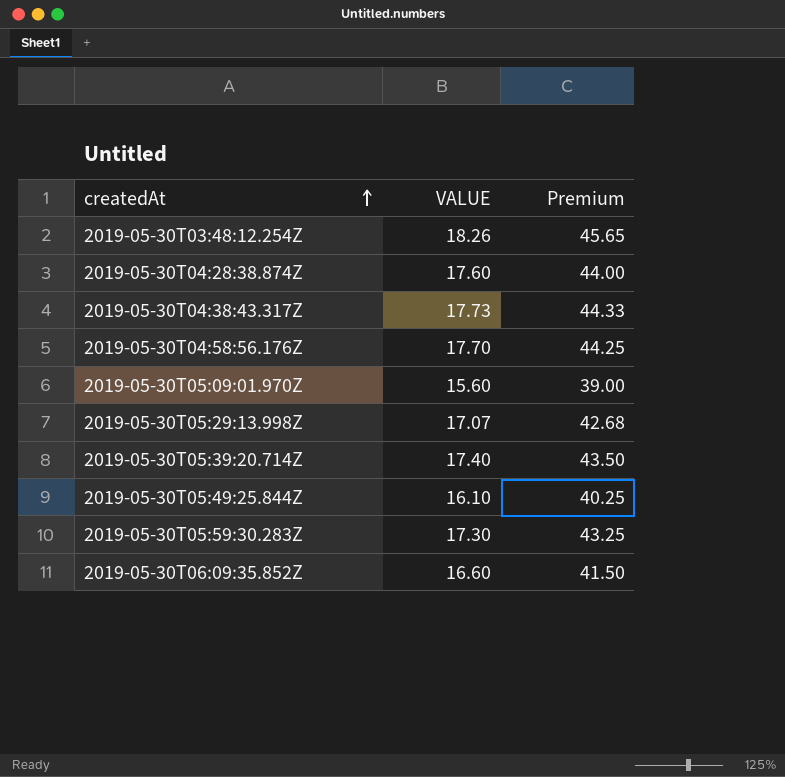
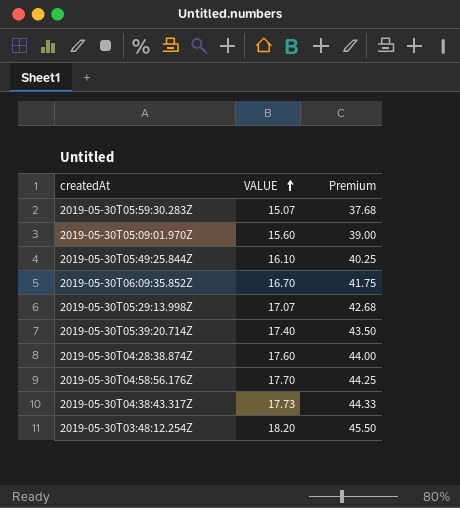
row order: createdAt ascending -> VALUE ascending
2019-05-30T05:59:30.283Z | VALUE: 17.30 -> 15.07
2019-05-30T05:59:30.283Z | Premium: 43.25 -> 37.68
2019-05-30T06:09:35.852Z | VALUE: 16.60 -> 16.70
2019-05-30T06:09:35.852Z | Premium: 41.50 -> 41.75
2019-05-30T03:48:12.254Z | VALUE: 18.26 -> 18.20
2019-05-30T03:48:12.254Z | Premium: 45.65 -> 45.50

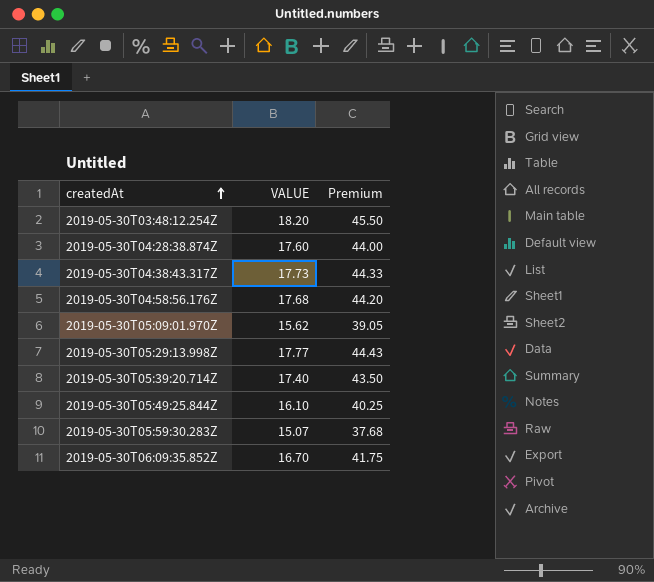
row order: VALUE ascending -> createdAt ascending
2019-05-30T04:58:56.176Z | VALUE: 17.70 -> 17.68
2019-05-30T04:58:56.176Z | Premium: 44.25 -> 44.20
2019-05-30T05:09:01.970Z | VALUE: 15.60 -> 15.62
2019-05-30T05:09:01.970Z | Premium: 39.00 -> 39.05
2019-05-30T05:29:13.998Z | VALUE: 17.07 -> 17.77
2019-05-30T05:29:13.998Z | Premium: 42.68 -> 44.43

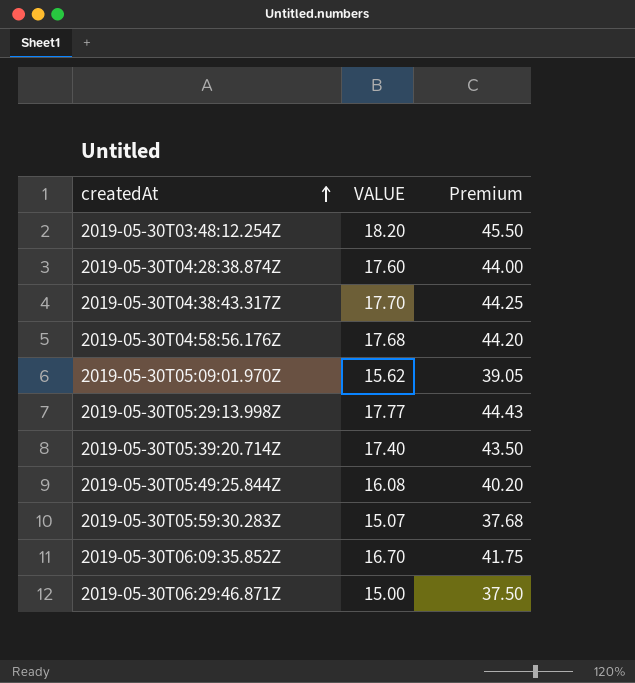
2019-05-30T04:38:43.317Z | VALUE: 17.73 -> 17.70
2019-05-30T04:38:43.317Z | Premium: 44.33 -> 44.25
2019-05-30T05:49:25.844Z | VALUE: 16.10 -> 16.08
2019-05-30T05:49:25.844Z | Premium: 40.25 -> 40.20
row 2019-05-30T06:29:46.871Z: none -> 15.00 | 37.50

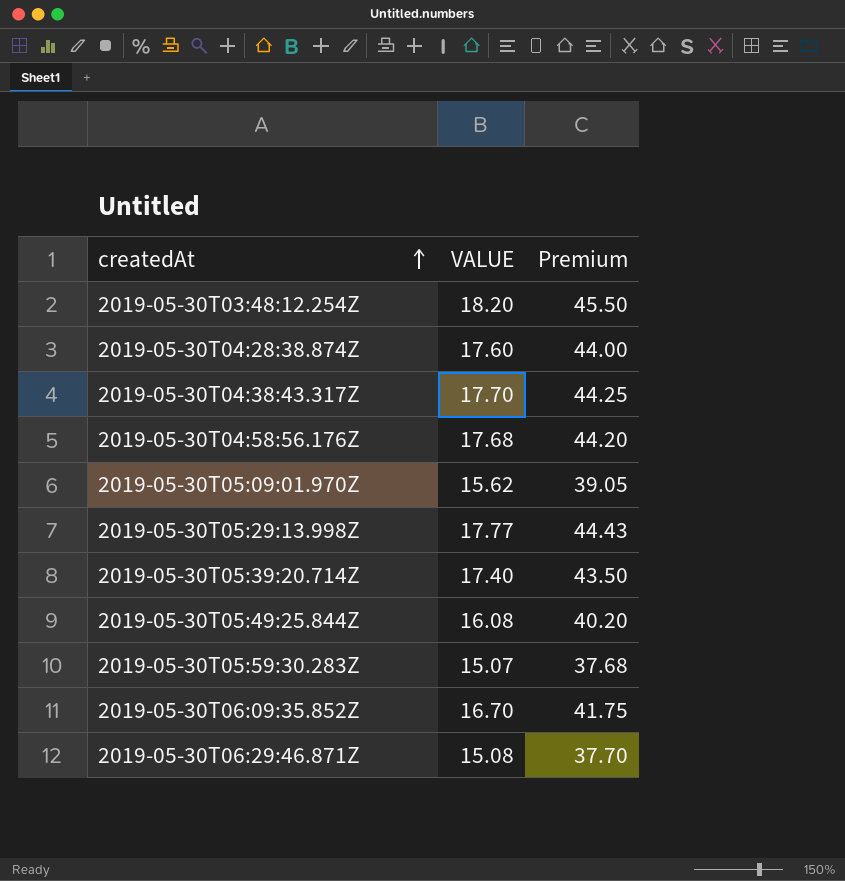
2019-05-30T06:29:46.871Z | VALUE: 15.00 -> 15.08
2019-05-30T06:29:46.871Z | Premium: 37.50 -> 37.70

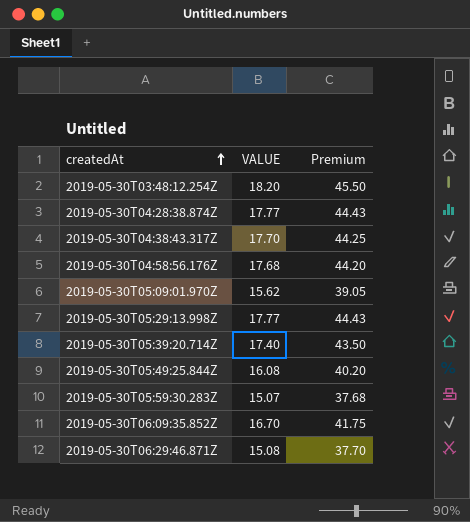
2019-05-30T04:28:38.874Z | VALUE: 17.60 -> 17.77
2019-05-30T04:28:38.874Z | Premium: 44.00 -> 44.43

